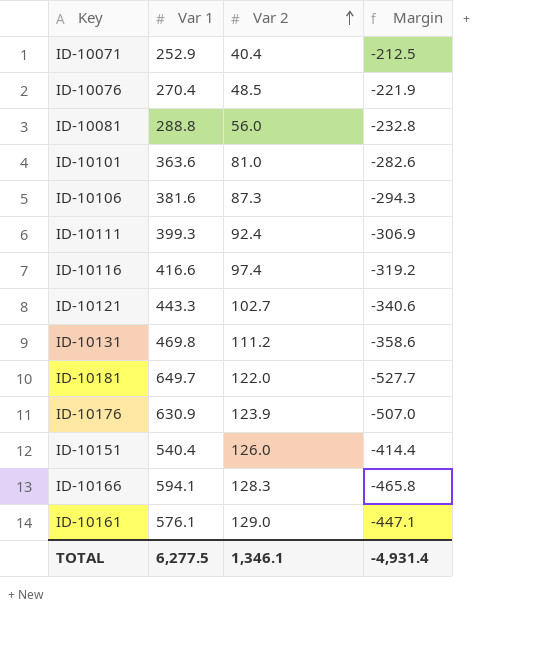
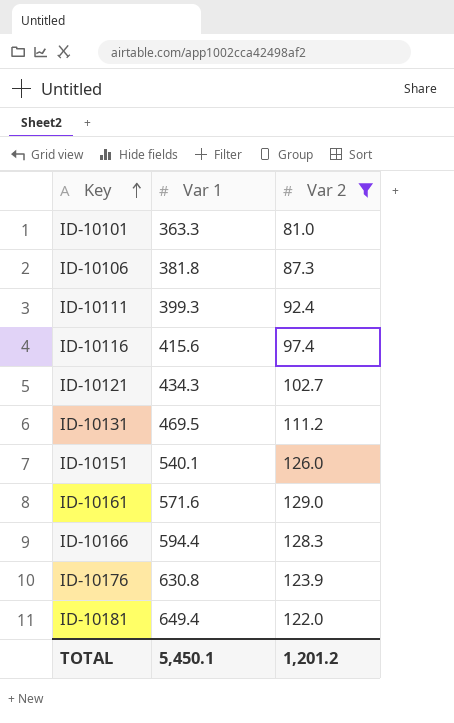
filter: none -> Var 2 >= 81.0
row order: Var 2 ascending -> Key ascending
column Margin | formula: [Var 2] - [Var 1] -> none
ID-10101 | Var 1: 363.6 -> 363.3
ID-10106 | Var 1: 381.6 -> 381.8
ID-10116 | Var 1: 416.6 -> 415.6
ID-10121 | Var 1: 443.3 -> 434.3
ID-10131 | Var 1: 469.8 -> 469.5
ID-10151 | Var 1: 540.4 -> 540.1
ID-10161 | Var 1: 576.1 -> 571.6
ID-10166 | Var 1: 594.1 -> 594.4
ID-10176 | Var 1: 630.9 -> 630.8
ID-10181 | Var 1: 649.7 -> 649.4
TOTAL | Var 1: 6,277.5 -> 5,450.1
TOTAL | Var 2: 1,346.1 -> 1,201.2

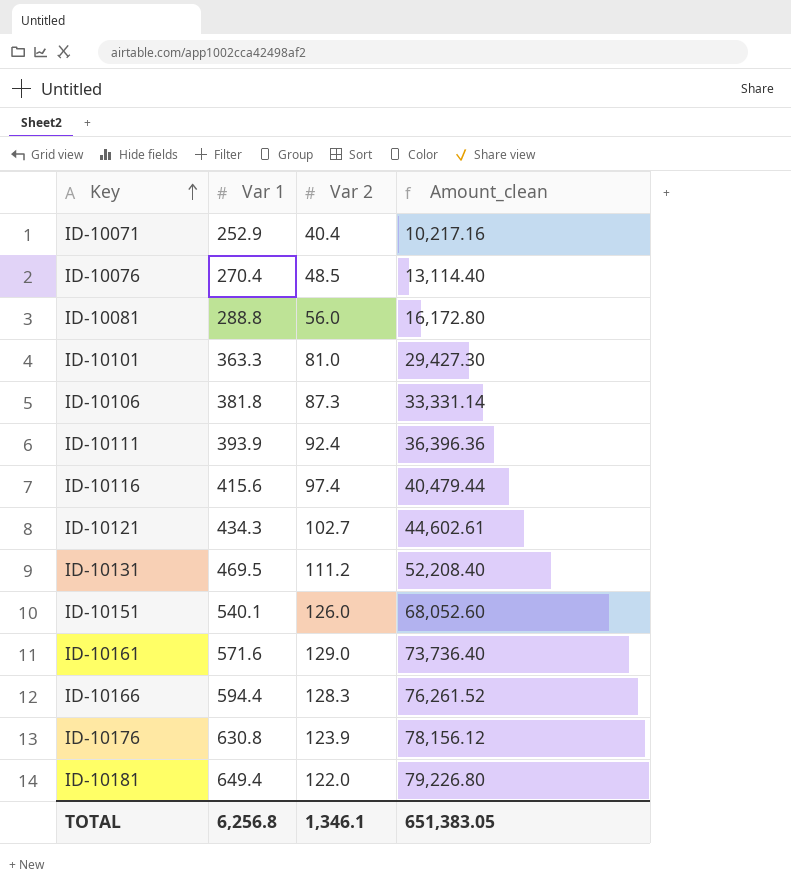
filter: Var 2 >= 81.0 -> none
column Amount_clean | formula: none -> [Var 1] * [Var 2]
ID-10111 | Var 1: 399.3 -> 393.9
TOTAL | Var 1: 5,450.1 -> 6,256.8
TOTAL | Var 2: 1,201.2 -> 1,346.1

